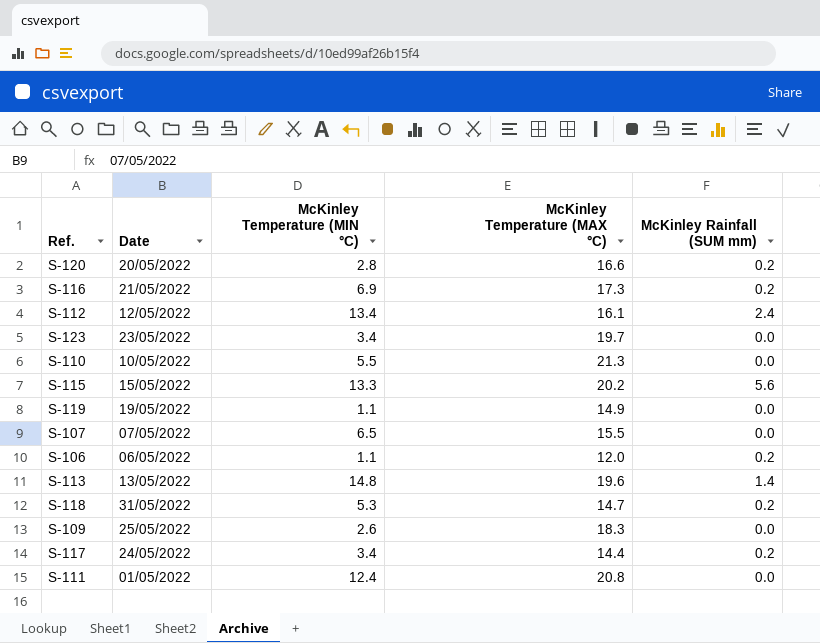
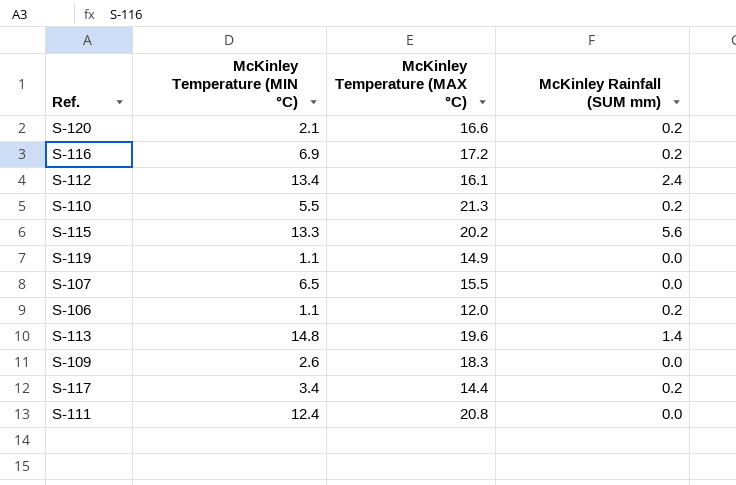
column Date | position: 2 -> none
row S-123: 23/05/2022 | 3.4 | 19.7 | 0.0 -> none
row S-118: 31/05/2022 | 5.3 | 14.7 | 0.2 -> none
S-120 | McKinley Temperature (MIN °C): 2.8 -> 2.1
S-116 | McKinley Temperature (MAX °C): 17.3 -> 17.2
S-110 | McKinley Rainfall (SUM mm): 0.0 -> 0.2

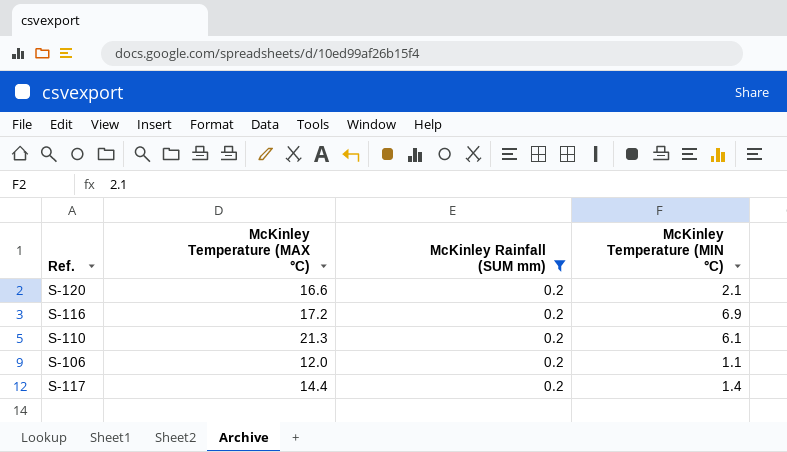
filter: none -> McKinley Rainfall (SUM mm) = 0.2
column McKinley Temperature (MIN °C) | position: 2 -> 4
S-110 | McKinley Temperature (MIN °C): 5.5 -> 6.1
S-117 | McKinley Temperature (MIN °C): 3.4 -> 1.4

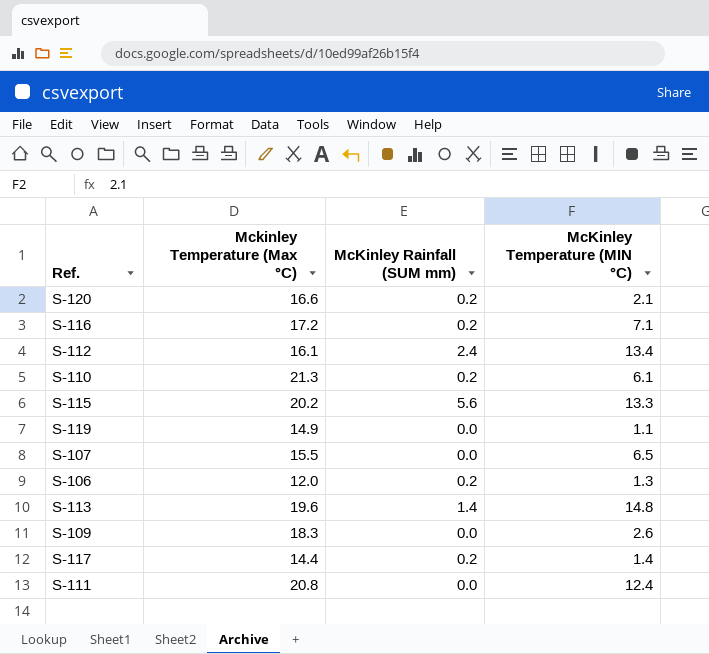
filter: McKinley Rainfall (SUM mm) = 0.2 -> none
column name: McKinley Temperature (MAX °C) -> Mckinley Temperature (Max °C)
S-116 | McKinley Temperature (MIN °C): 6.9 -> 7.1
S-106 | McKinley Temperature (MIN °C): 1.1 -> 1.3

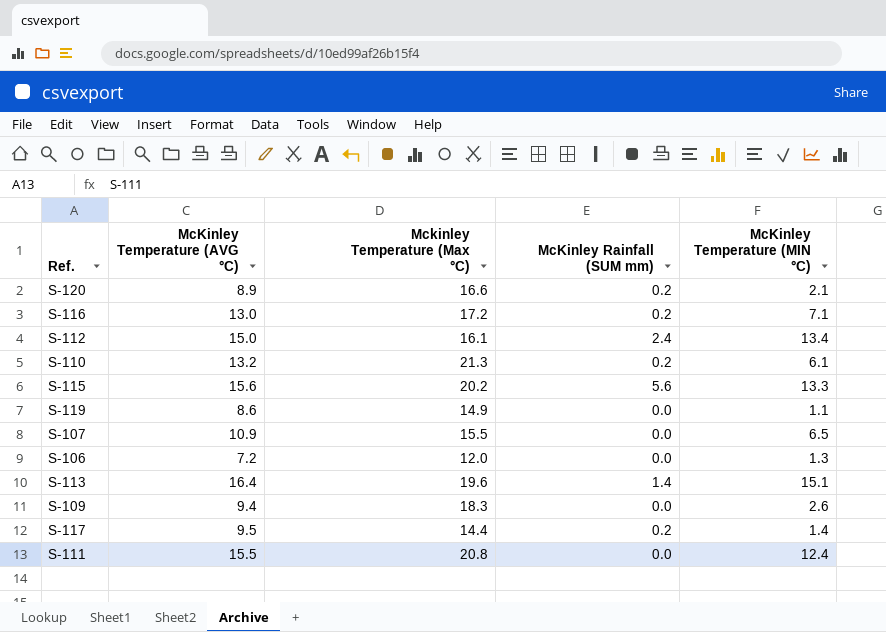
column McKinley Temperature (AVG °C) | position: none -> 2
S-106 | McKinley Rainfall (SUM mm): 0.2 -> 0.0
S-113 | McKinley Temperature (MIN °C): 14.8 -> 15.1

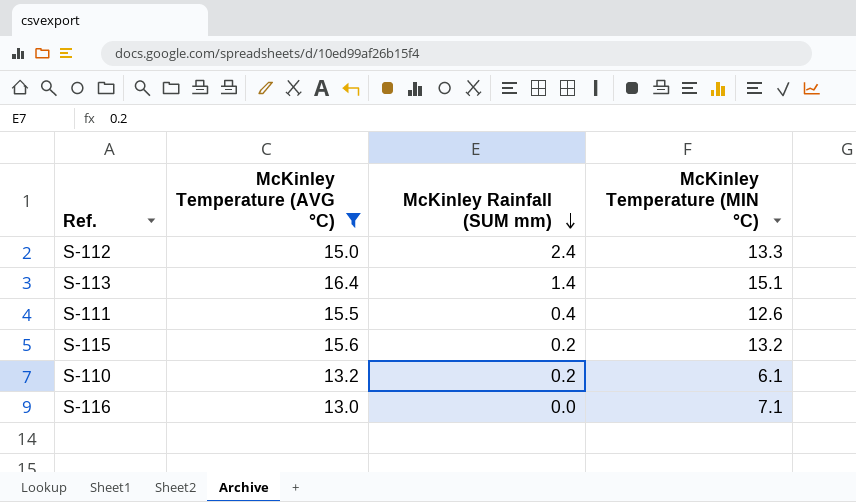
filter: none -> McKinley Temperature (AVG °C) >= 13.0
row order: none -> McKinley Rainfall (SUM mm) descending
column Mckinley Temperature (Max °C) | position: 3 -> none
S-112 | McKinley Temperature (MIN °C): 13.4 -> 13.3
S-111 | McKinley Rainfall (SUM mm): 0.0 -> 0.4
S-111 | McKinley Temperature (MIN °C): 12.4 -> 12.6
S-115 | McKinley Rainfall (SUM mm): 5.6 -> 0.2
S-115 | McKinley Temperature (MIN °C): 13.3 -> 13.2
S-116 | McKinley Rainfall (SUM mm): 0.2 -> 0.0

